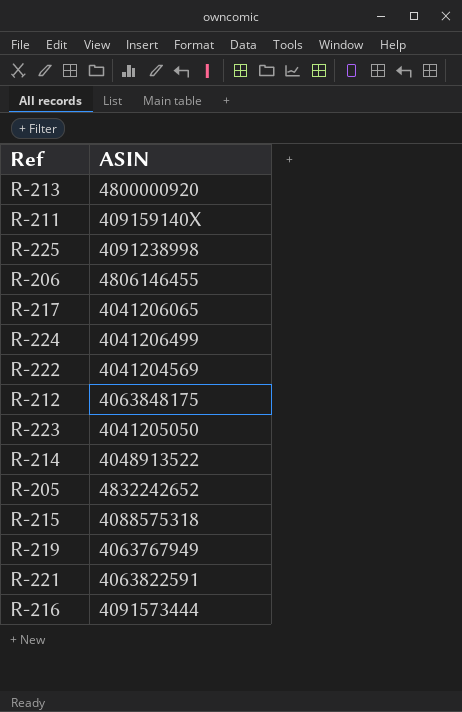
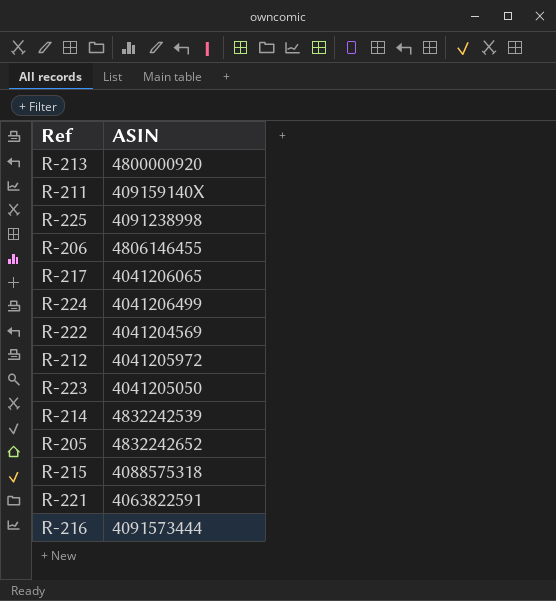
row R-219: 4063767949 -> none
R-212 | ASIN: 4063848175 -> 4041205972
R-214 | ASIN: 4048913522 -> 4832242539

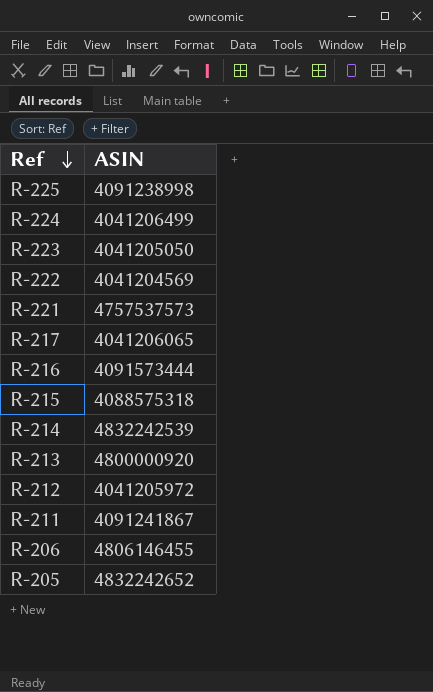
row order: none -> Ref descending
R-221 | ASIN: 4063822591 -> 4757537573
R-211 | ASIN: 409159140X -> 4091241867

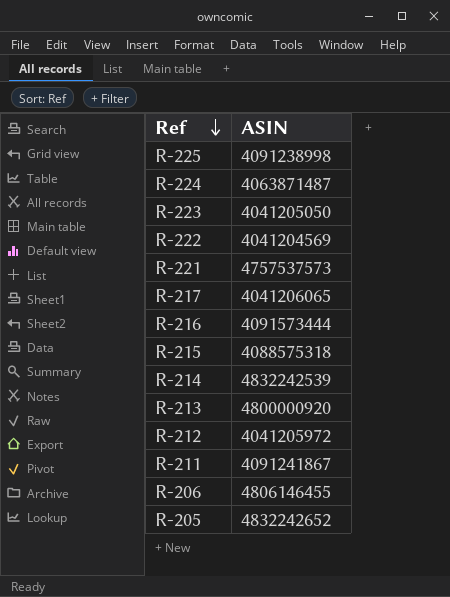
R-224 | ASIN: 4041206499 -> 4063871487

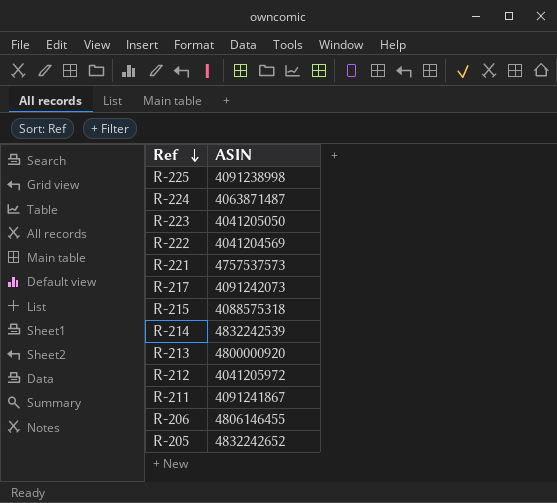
row R-216: 4091573444 -> none
R-217 | ASIN: 4041206065 -> 4091242073

